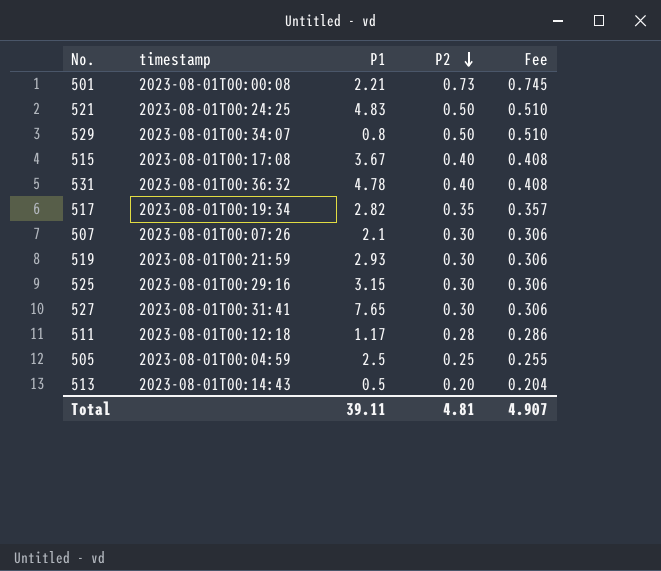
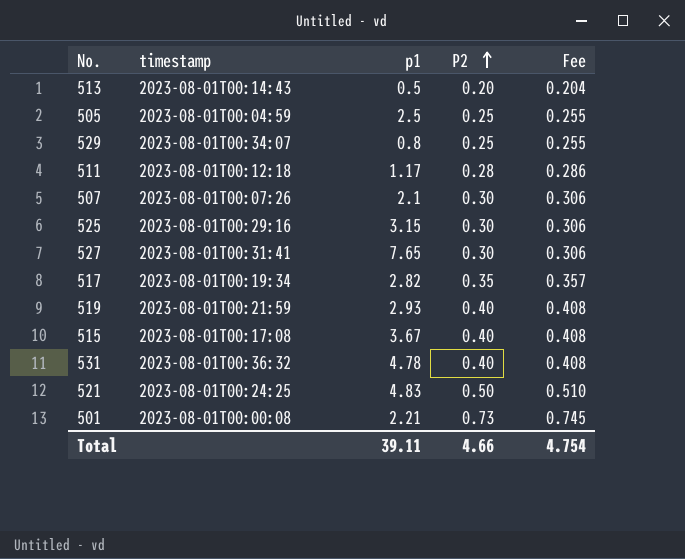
row order: P2 descending -> P2 ascending
column name: P1 -> p1
529 | P2: 0.50 -> 0.25
529 | Fee: 0.510 -> 0.255
519 | P2: 0.30 -> 0.40
519 | Fee: 0.306 -> 0.408
Total | P2: 4.81 -> 4.66
Total | Fee: 4.907 -> 4.754

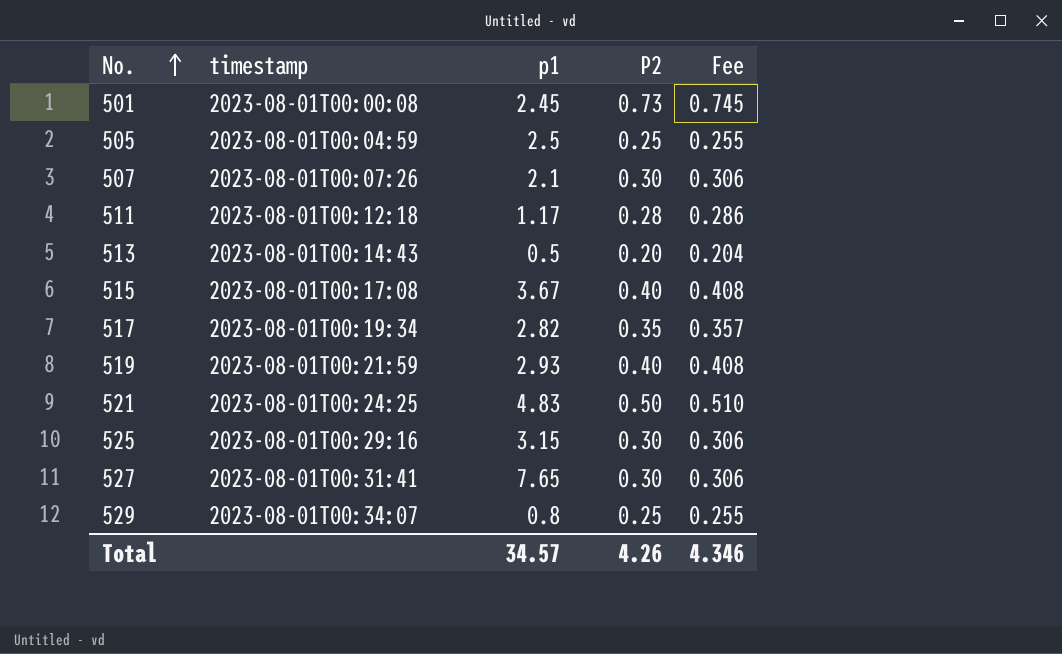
row order: P2 ascending -> No. ascending
row 531: 2023-08-01T00:36:32 | 4.78 | 0.40 | 0.408 -> none
501 | p1: 2.21 -> 2.45
Total | p1: 39.11 -> 34.57
Total | P2: 4.66 -> 4.26
Total | Fee: 4.754 -> 4.346

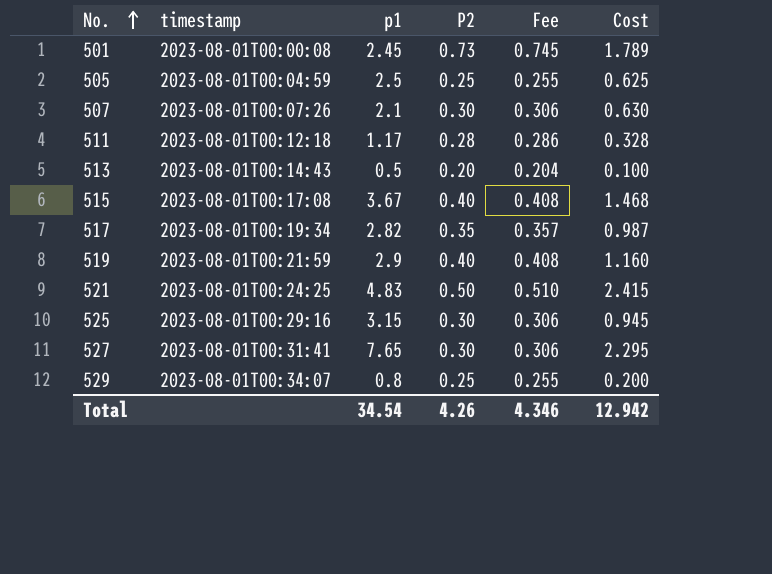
column Cost | formula: none -> [p1] * [P2]
519 | p1: 2.93 -> 2.9
Total | p1: 34.57 -> 34.54

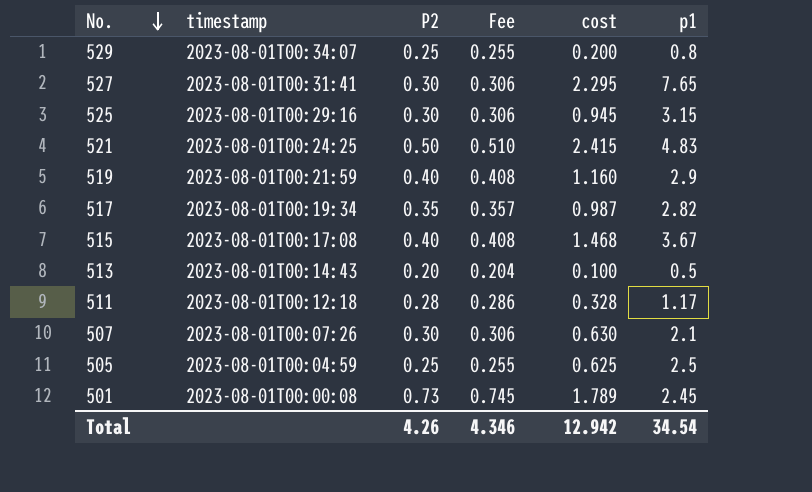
row order: No. ascending -> No. descending
column name: Cost -> cost
column p1 | position: 3 -> 6

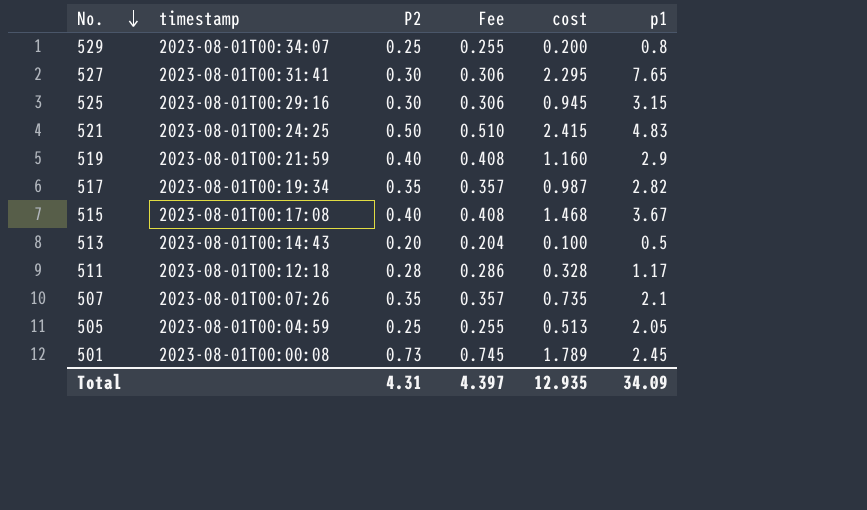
507 | P2: 0.30 -> 0.35
507 | Fee: 0.306 -> 0.357
507 | cost: 0.630 -> 0.735
505 | cost: 0.625 -> 0.513
505 | p1: 2.5 -> 2.05
Total | P2: 4.26 -> 4.31
Total | Fee: 4.346 -> 4.397
Total | cost: 12.942 -> 12.935
Total | p1: 34.54 -> 34.09

